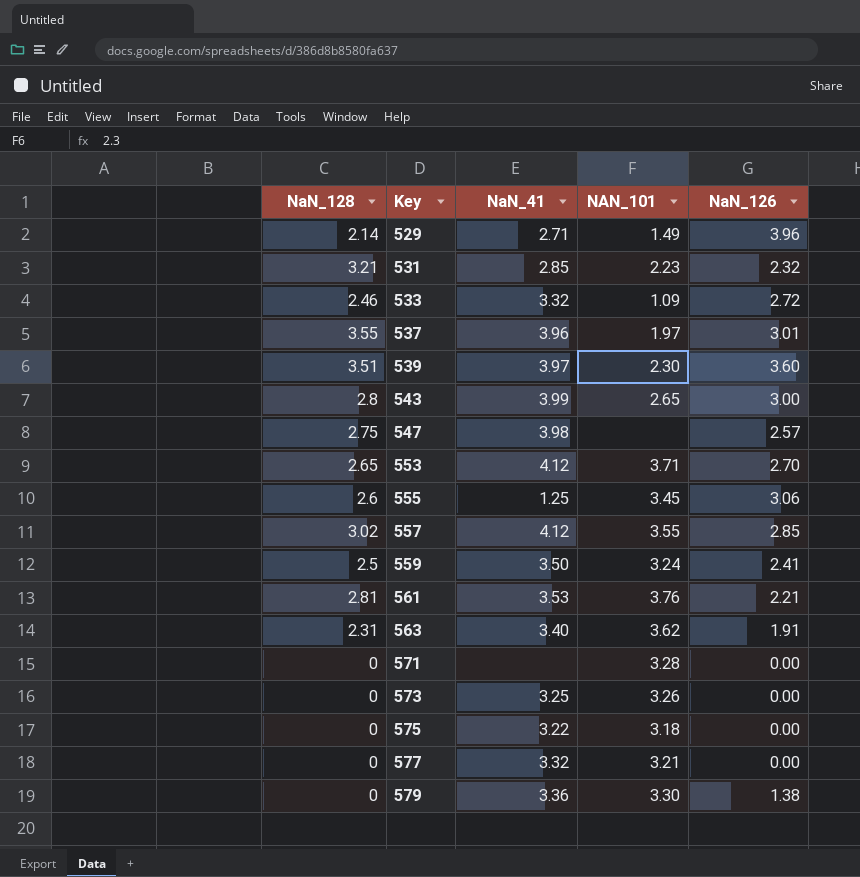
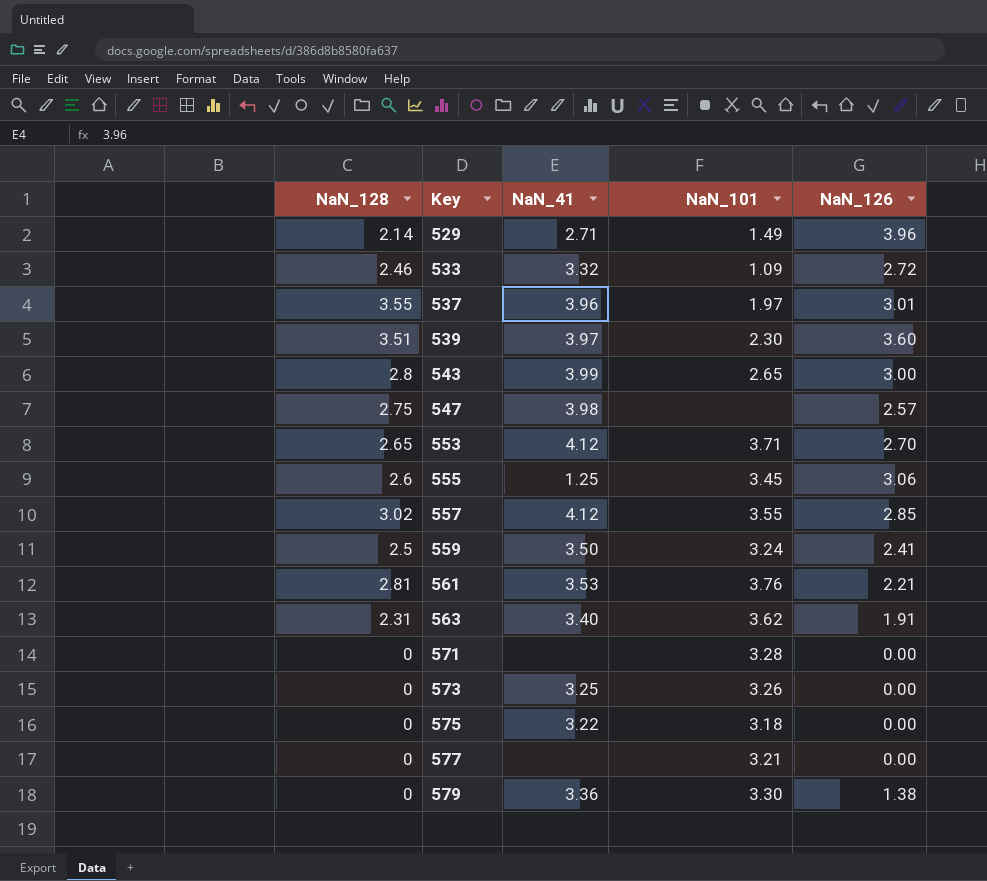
column name: NAN_101 -> NaN_101
row 531: 3.21 | 2.85 | 2.23 | 2.32 -> none
577 | NaN_41: 3.32 -> none

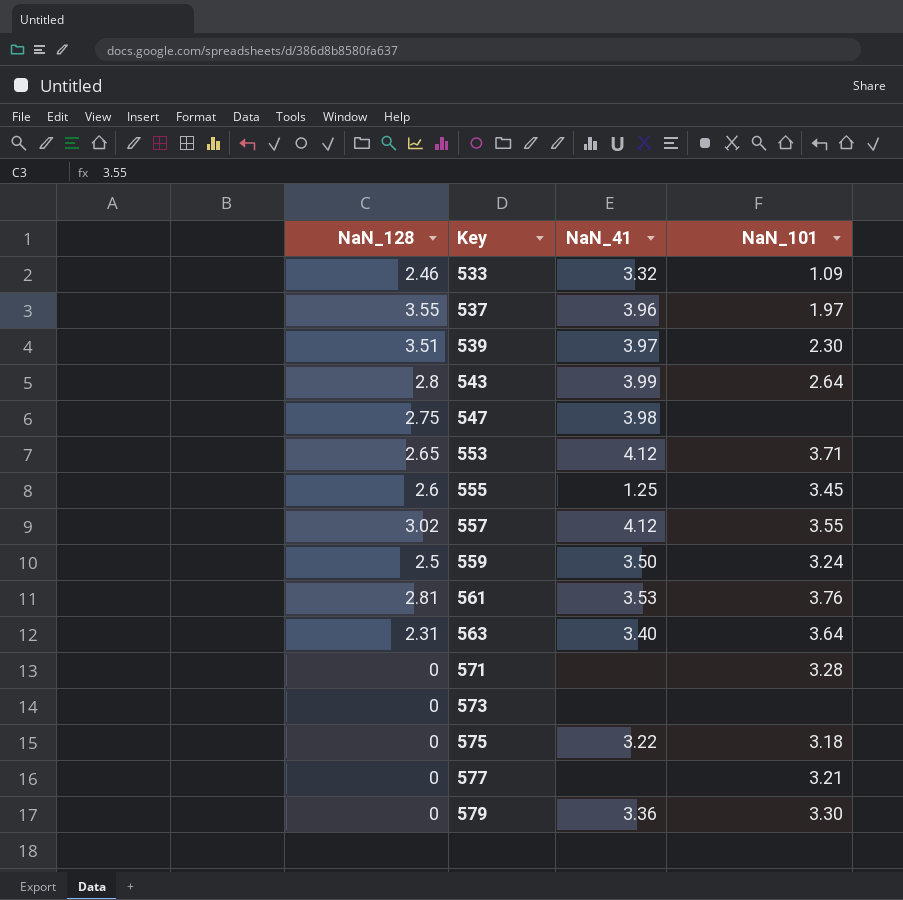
column NaN_126 | position: 5 -> none
row 529: 2.14 | 2.71 | 1.49 | 3.96 -> none
543 | NaN_101: 2.65 -> 2.64
563 | NaN_101: 3.62 -> 3.64
573 | NaN_41: 3.25 -> none
573 | NaN_101: 3.26 -> none

